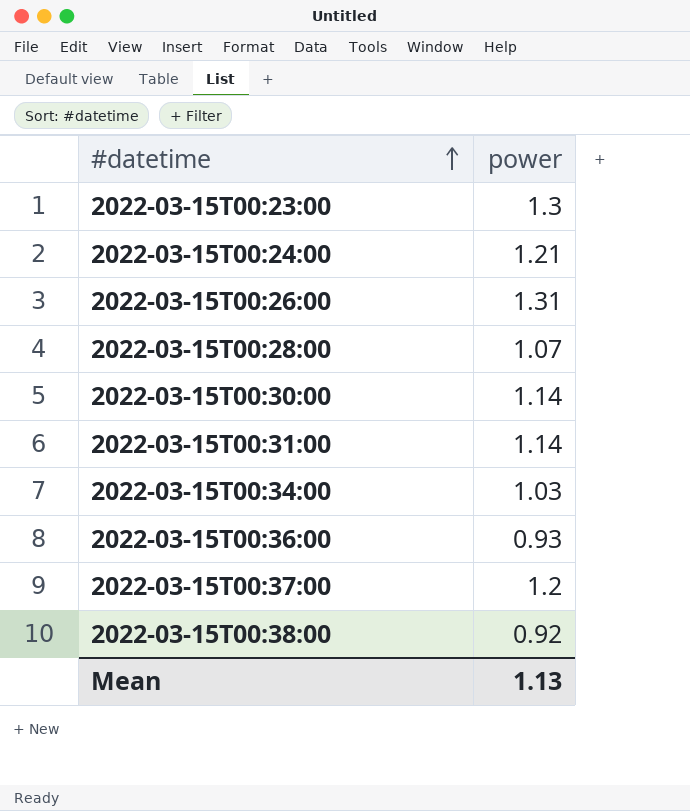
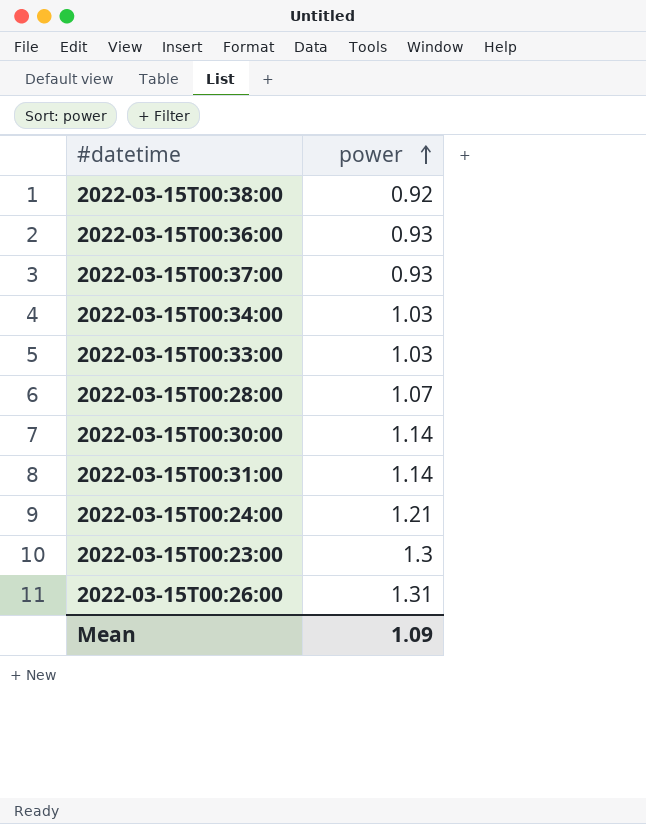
row order: #datetime ascending -> power ascending
2022-03-15T00:37:00 | power: 1.2 -> 0.93
row 2022-03-15T00:33:00: none -> 1.03
Mean | power: 1.13 -> 1.09

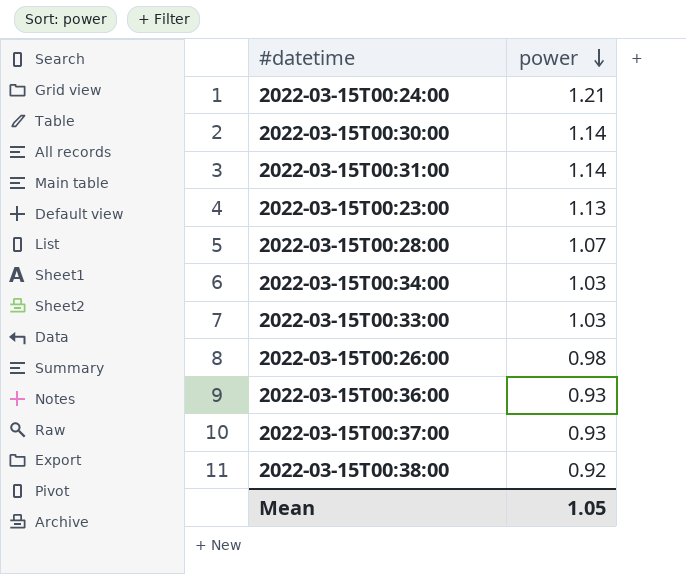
row order: power ascending -> power descending
2022-03-15T00:23:00 | power: 1.3 -> 1.13
2022-03-15T00:26:00 | power: 1.31 -> 0.98
Mean | power: 1.09 -> 1.05

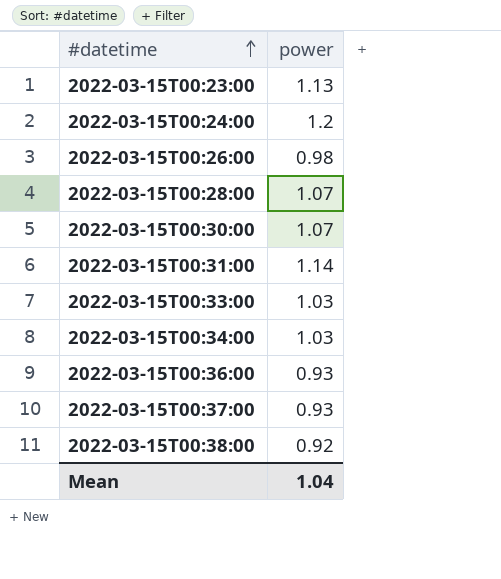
row order: power descending -> #datetime ascending
2022-03-15T00:24:00 | power: 1.21 -> 1.2
2022-03-15T00:30:00 | power: 1.14 -> 1.07
Mean | power: 1.05 -> 1.04

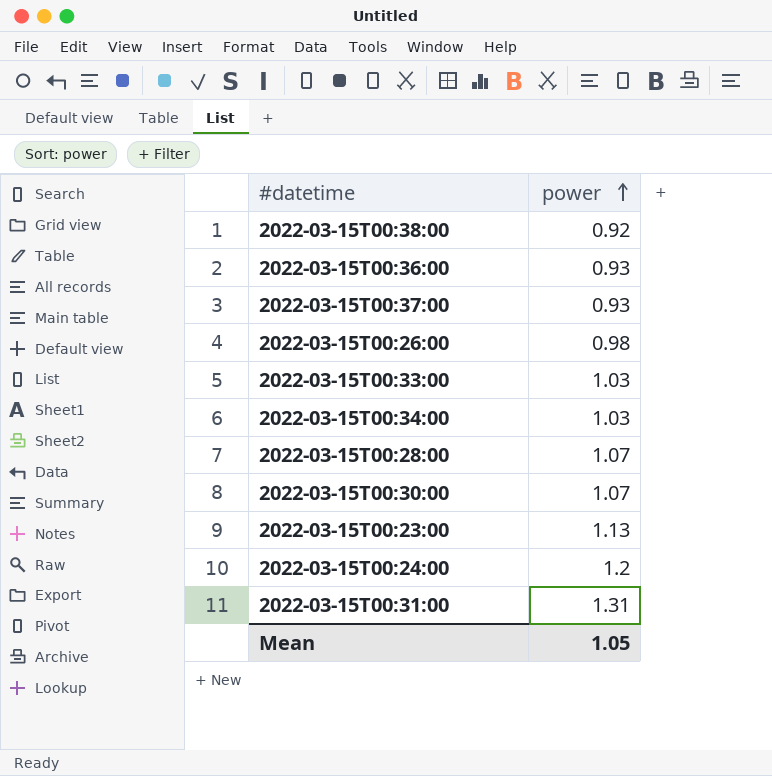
row order: #datetime ascending -> power ascending
2022-03-15T00:31:00 | power: 1.14 -> 1.31
Mean | power: 1.04 -> 1.05

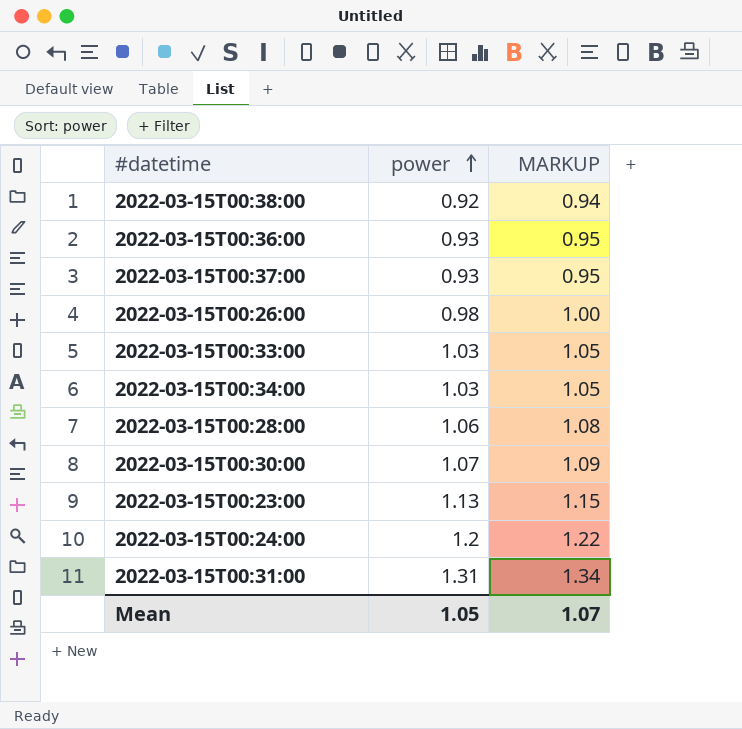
column MARKUP | formula: none -> [power] * 1.02
2022-03-15T00:28:00 | power: 1.07 -> 1.06

